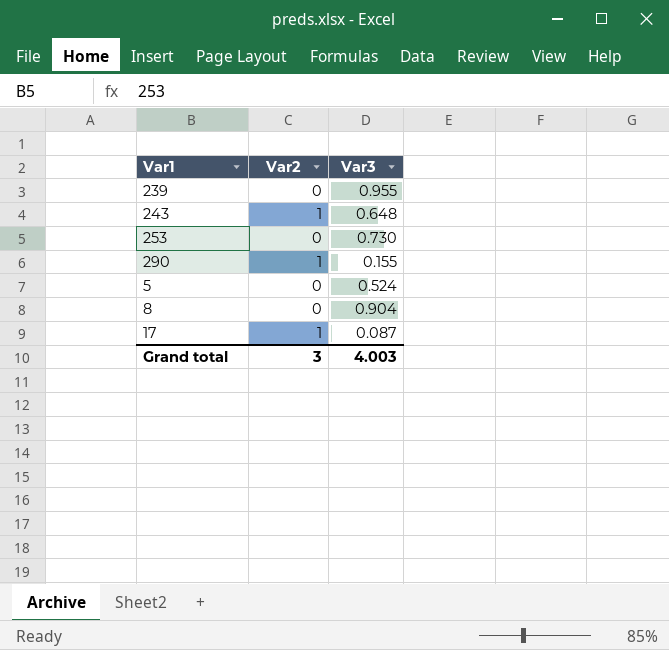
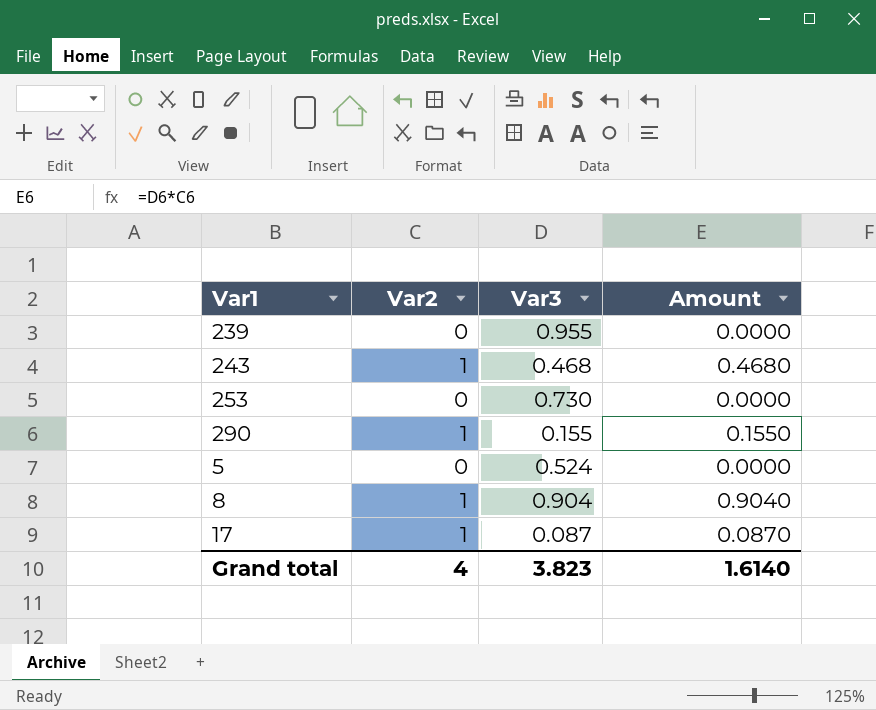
column Amount | formula: none -> [Var2] * [Var3]
243 | Var3: 0.648 -> 0.468
8 | Var2: 0 -> 1
Grand total | Var2: 3 -> 4
Grand total | Var3: 4.003 -> 3.823

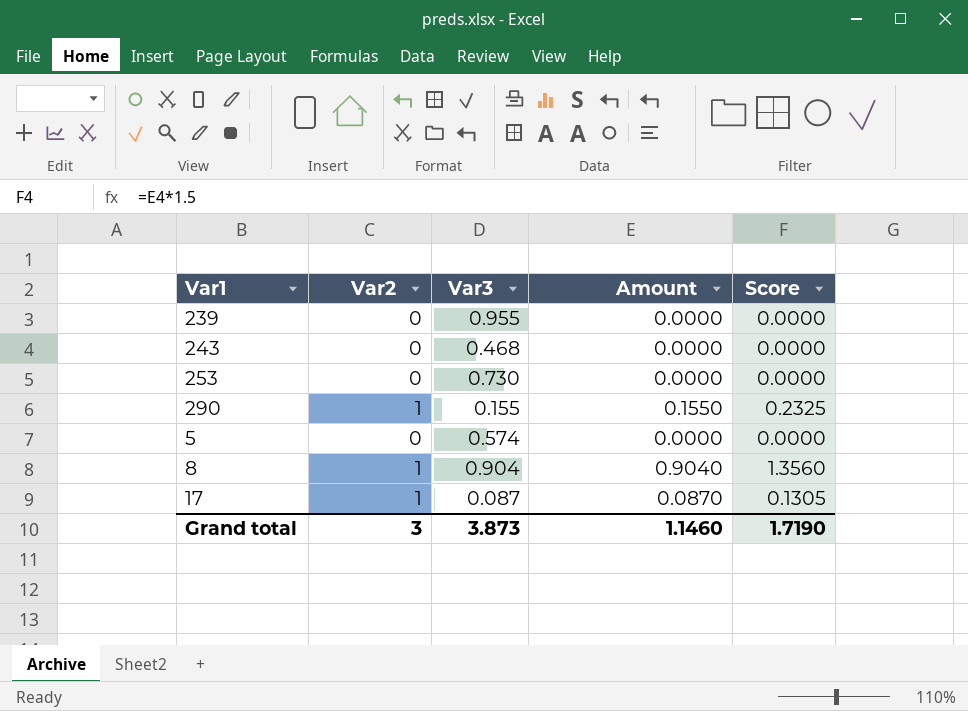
column Score | formula: none -> [Amount] * 1.5
243 | Var2: 1 -> 0
243 | Amount: 0.4680 -> 0.0000
5 | Var3: 0.524 -> 0.574
Grand total | Var2: 4 -> 3
Grand total | Var3: 3.823 -> 3.873
Grand total | Amount: 1.6140 -> 1.1460

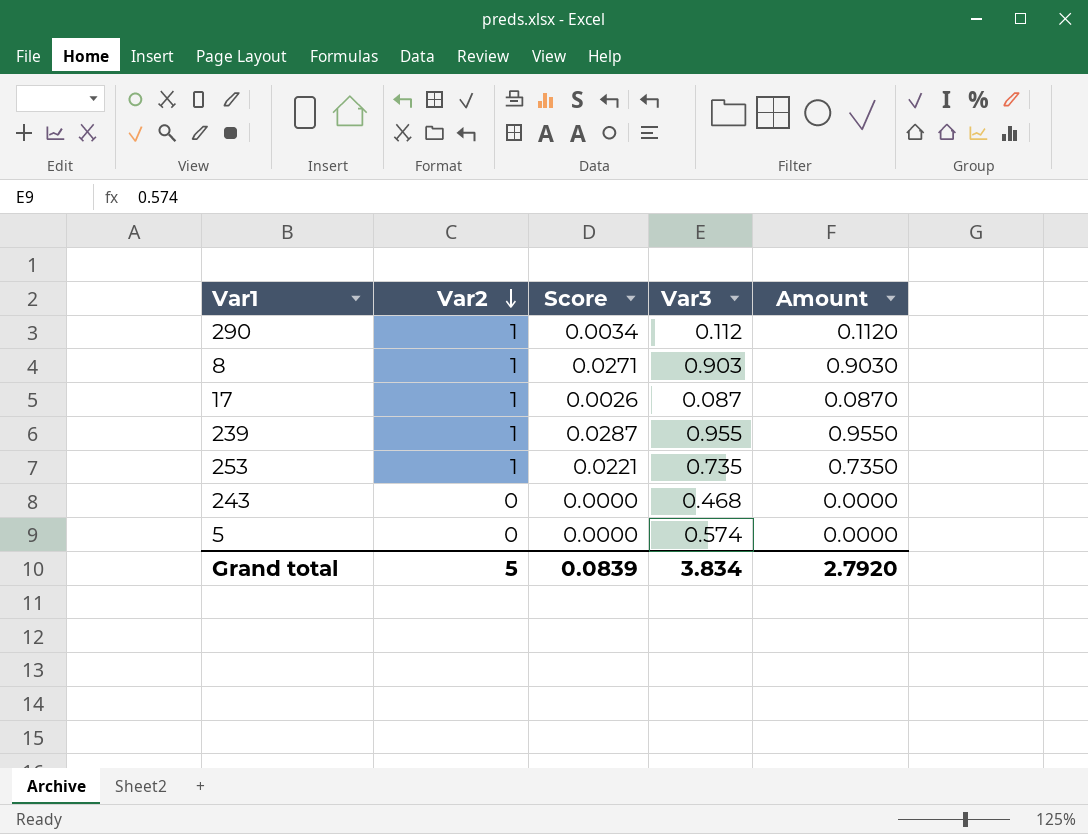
row order: none -> Var2 descending
column Score | formula: [Amount] * 1.5 -> [Amount] * 0.03
column Score | position: 5 -> 3
290 | Var3: 0.155 -> 0.112
290 | Amount: 0.1550 -> 0.1120
8 | Var3: 0.904 -> 0.903
8 | Amount: 0.9040 -> 0.9030
239 | Var2: 0 -> 1
239 | Amount: 0.0000 -> 0.9550
253 | Var2: 0 -> 1
253 | Var3: 0.730 -> 0.735
253 | Amount: 0.0000 -> 0.7350
Grand total | Var2: 3 -> 5
Grand total | Score: 1.7190 -> 0.0839
Grand total | Var3: 3.873 -> 3.834
Grand total | Amount: 1.1460 -> 2.7920

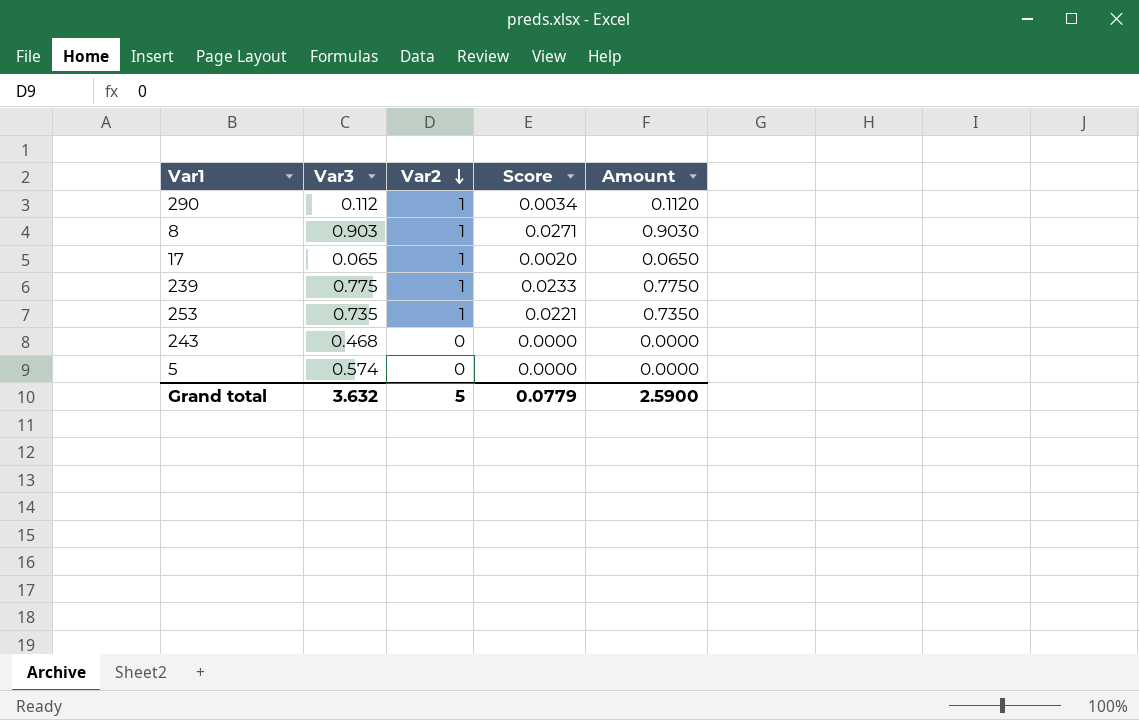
column Var3 | position: 4 -> 2
17 | Var3: 0.087 -> 0.065
17 | Score: 0.0026 -> 0.0020
17 | Amount: 0.0870 -> 0.0650
239 | Var3: 0.955 -> 0.775
239 | Score: 0.0287 -> 0.0233
239 | Amount: 0.9550 -> 0.7750
Grand total | Var3: 3.834 -> 3.632
Grand total | Score: 0.0839 -> 0.0779
Grand total | Amount: 2.7920 -> 2.5900

